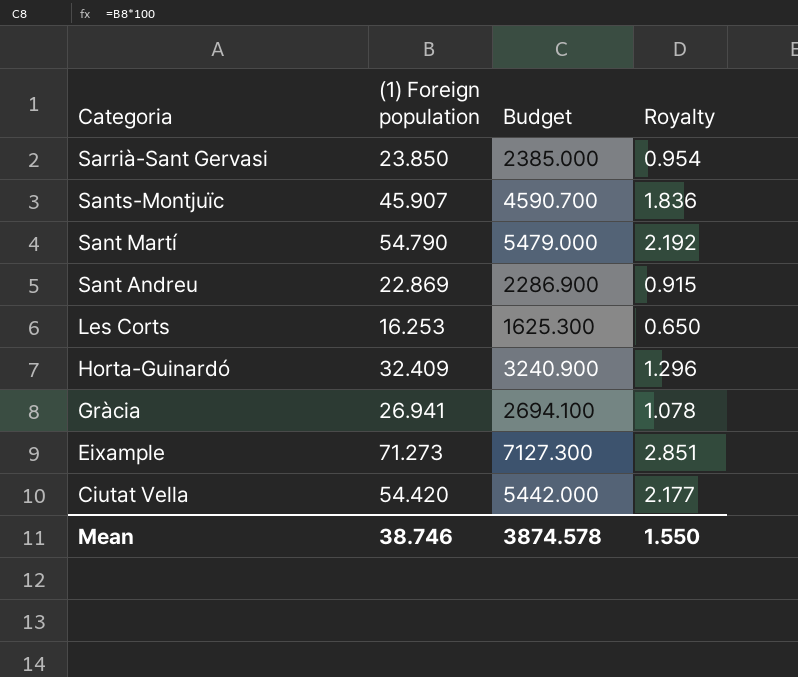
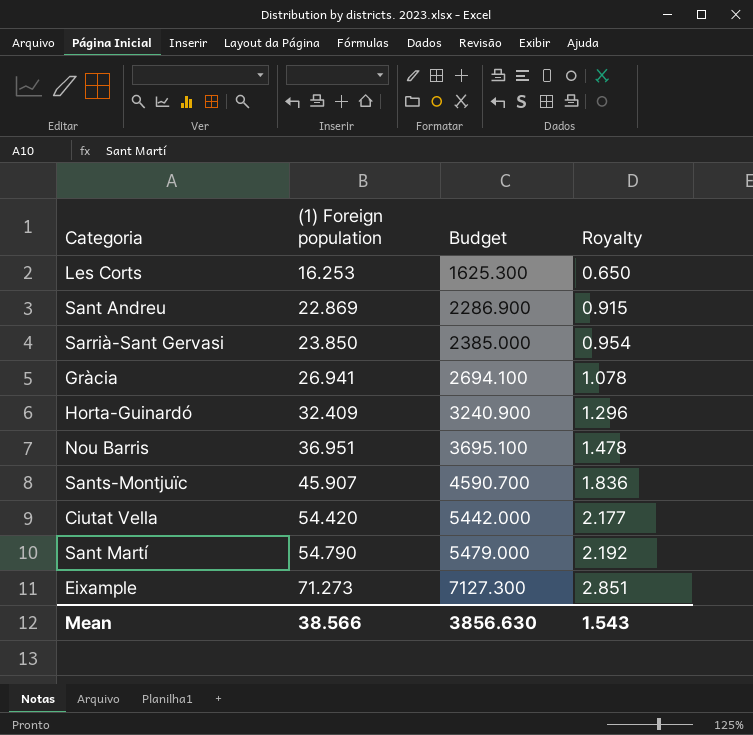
row order: Categoria descending -> (1) Foreign population ascending
row Nou Barris: none -> 36.951 | 3695.100 | 1.478
Mean | (1) Foreign population: 38.746 -> 38.566
Mean | Budget: 3874.578 -> 3856.630
Mean | Royalty: 1.550 -> 1.543

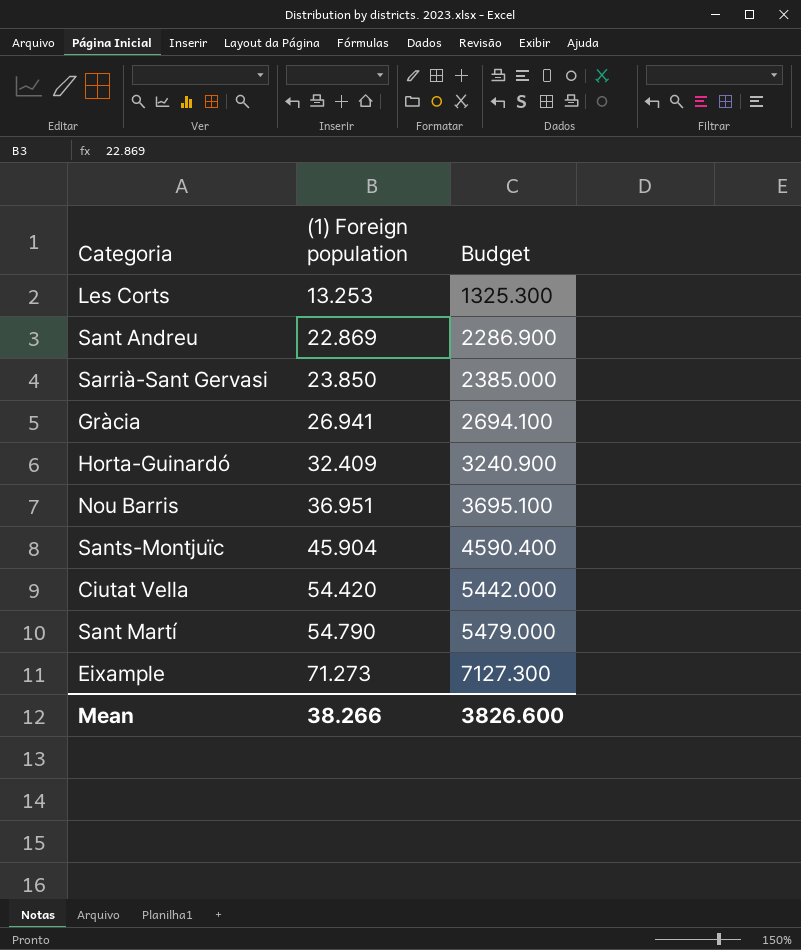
column Royalty | formula: [(1) Foreign population] * 0.04 -> none
Les Corts | (1) Foreign population: 16.253 -> 13.253
Les Corts | Budget: 1625.300 -> 1325.300
Sants-Montjuïc | (1) Foreign population: 45.907 -> 45.904
Sants-Montjuïc | Budget: 4590.700 -> 4590.400
Mean | (1) Foreign population: 38.566 -> 38.266
Mean | Budget: 3856.630 -> 3826.600

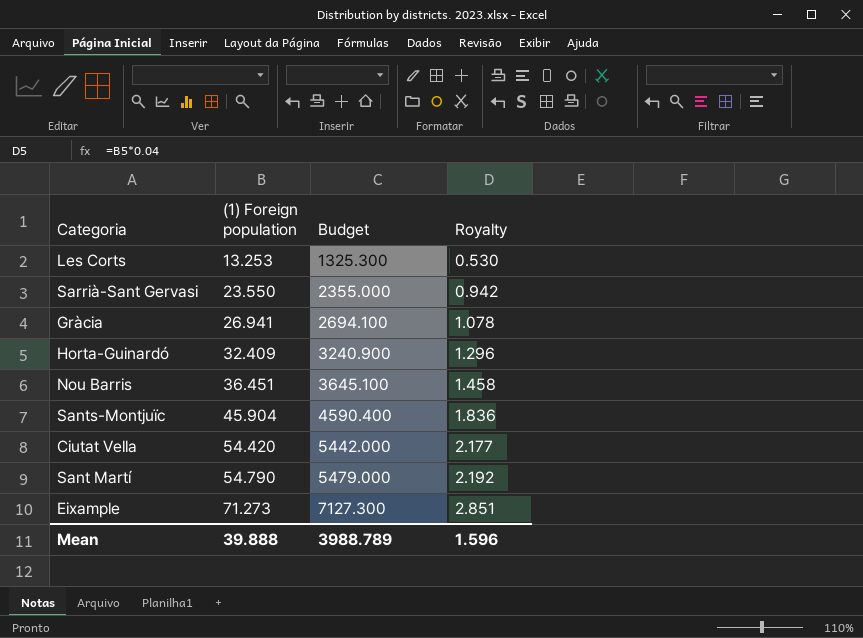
column Royalty | formula: none -> [(1) Foreign population] * 0.04
row Sant Andreu: 22.869 | 2286.900 -> none
Sarrià-Sant Gervasi | (1) Foreign population: 23.850 -> 23.550
Sarrià-Sant Gervasi | Budget: 2385.000 -> 2355.000
Nou Barris | (1) Foreign population: 36.951 -> 36.451
Nou Barris | Budget: 3695.100 -> 3645.100
Mean | (1) Foreign population: 38.266 -> 39.888
Mean | Budget: 3826.600 -> 3988.789

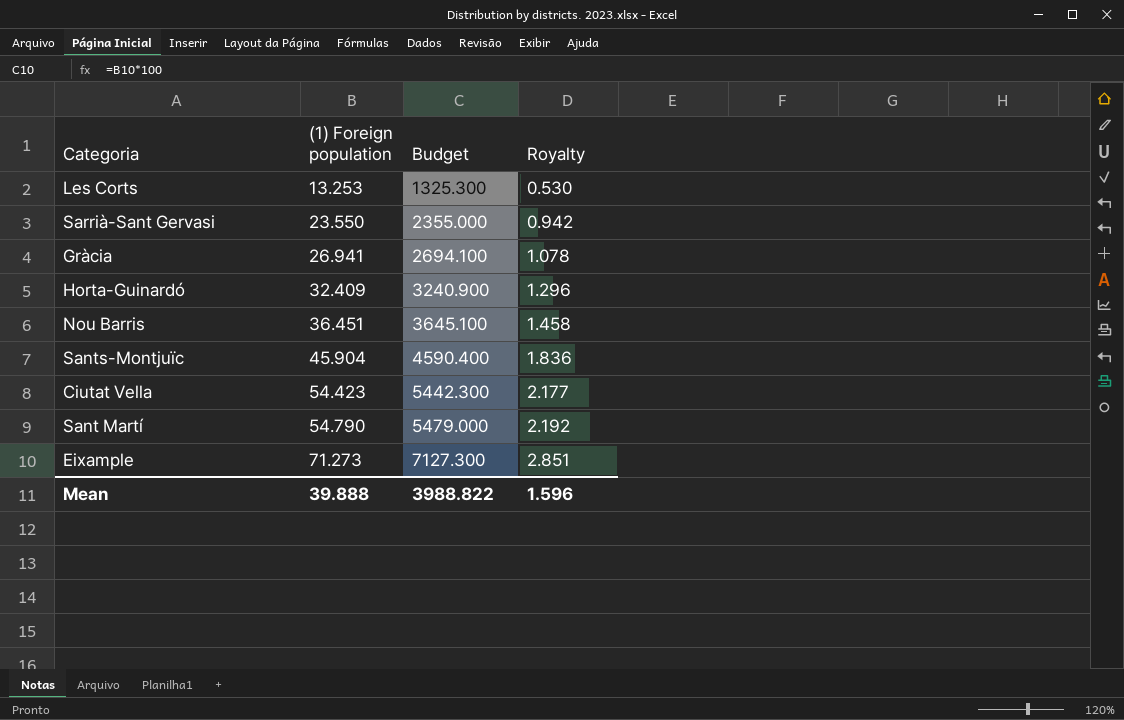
Ciutat Vella | (1) Foreign population: 54.420 -> 54.423
Ciutat Vella | Budget: 5442.000 -> 5442.300
Mean | Budget: 3988.789 -> 3988.822

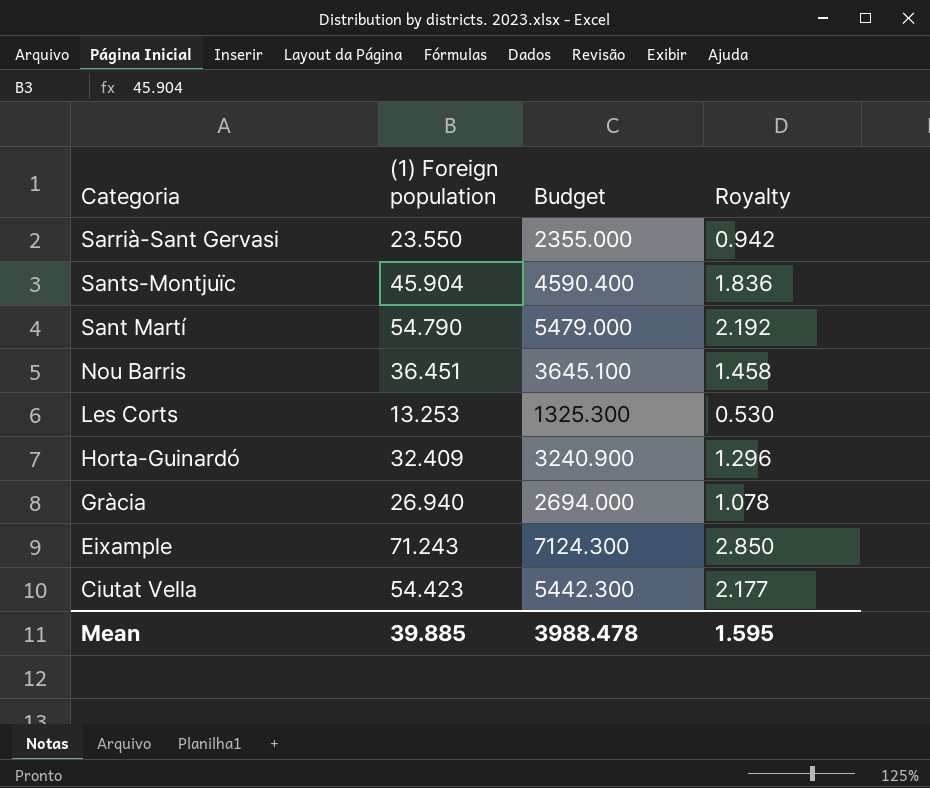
row order: (1) Foreign population ascending -> Categoria descending
Gràcia | (1) Foreign population: 26.941 -> 26.940
Gràcia | Budget: 2694.100 -> 2694.000
Eixample | (1) Foreign population: 71.273 -> 71.243
Eixample | Budget: 7127.300 -> 7124.300
Eixample | Royalty: 2.851 -> 2.850
Mean | (1) Foreign population: 39.888 -> 39.885
Mean | Budget: 3988.822 -> 3988.478
Mean | Royalty: 1.596 -> 1.595

